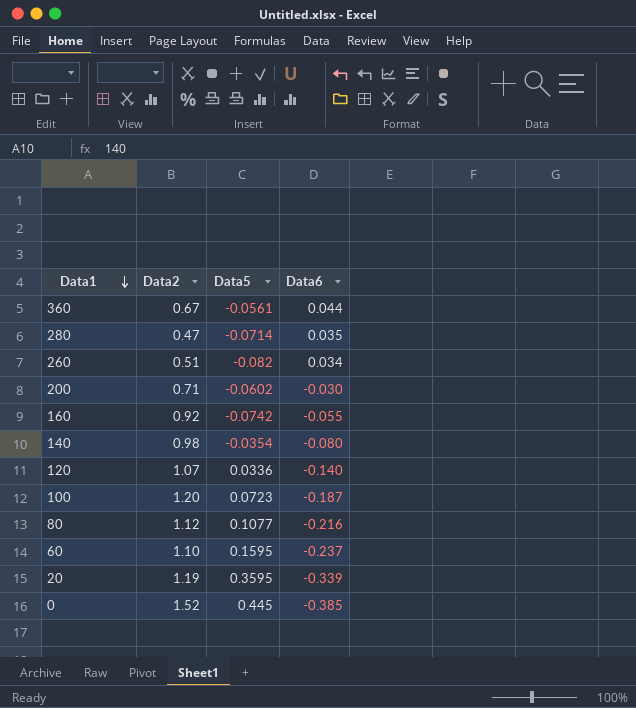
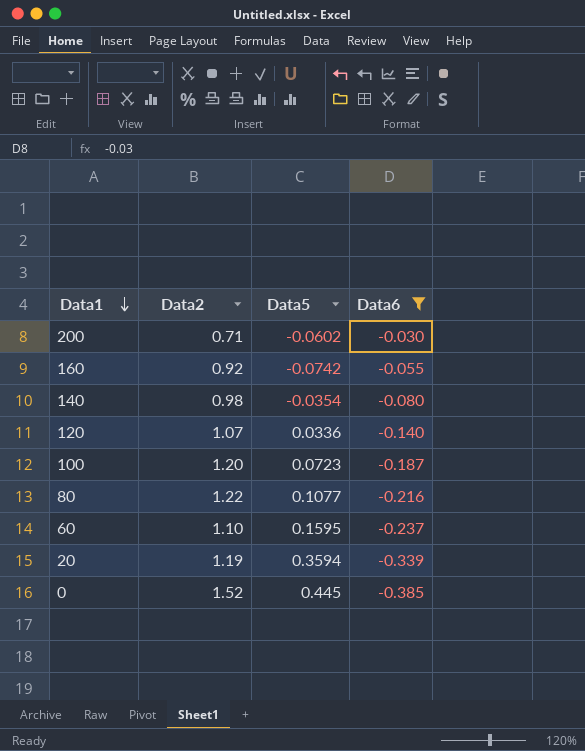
filter: none -> Data6 <= -0.030
80 | Data2: 1.12 -> 1.22
20 | Data5: 0.3595 -> 0.3594

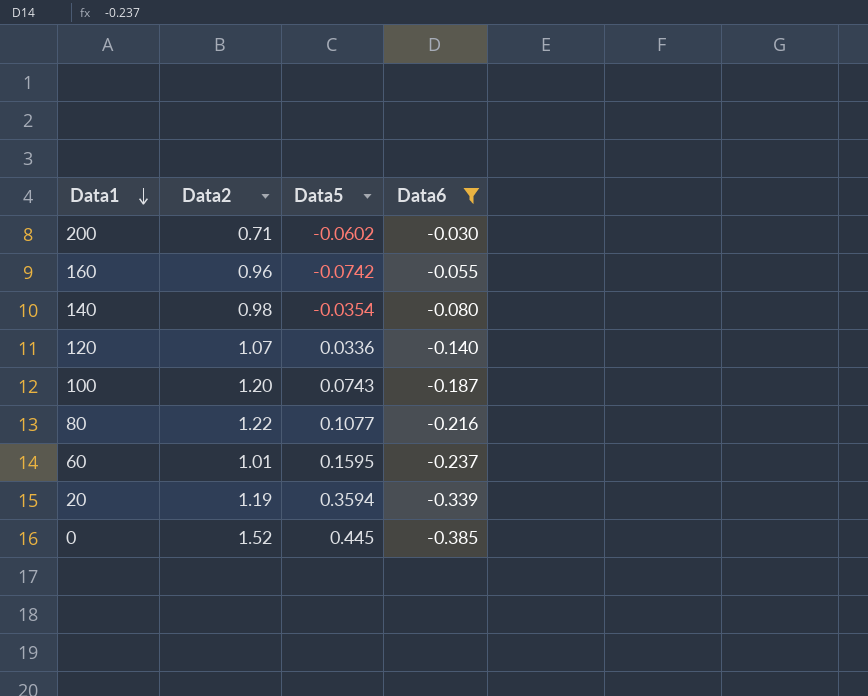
160 | Data2: 0.92 -> 0.96
100 | Data5: 0.0723 -> 0.0743
60 | Data2: 1.10 -> 1.01

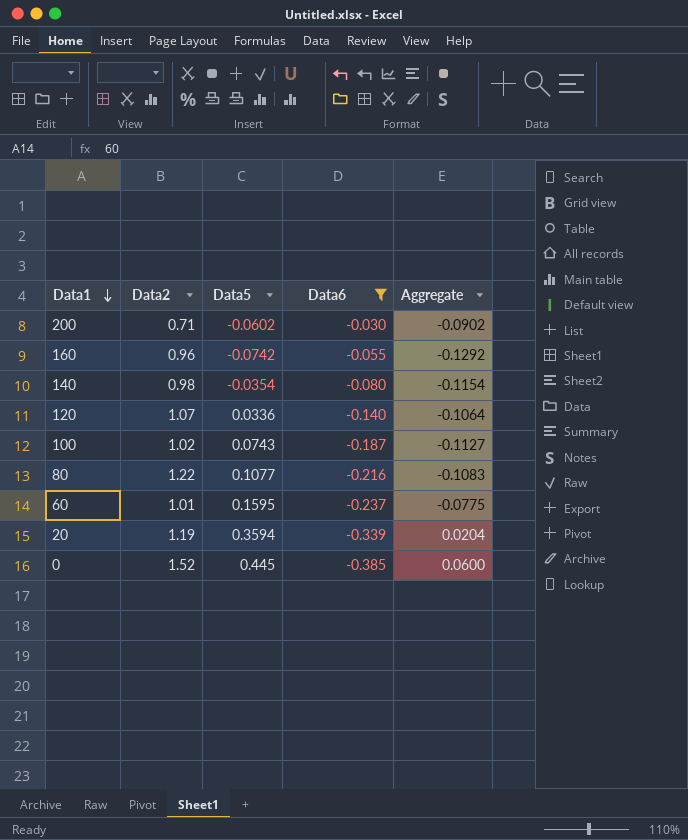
column Aggregate | formula: none -> [Data5] + [Data6]
100 | Data2: 1.20 -> 1.02

